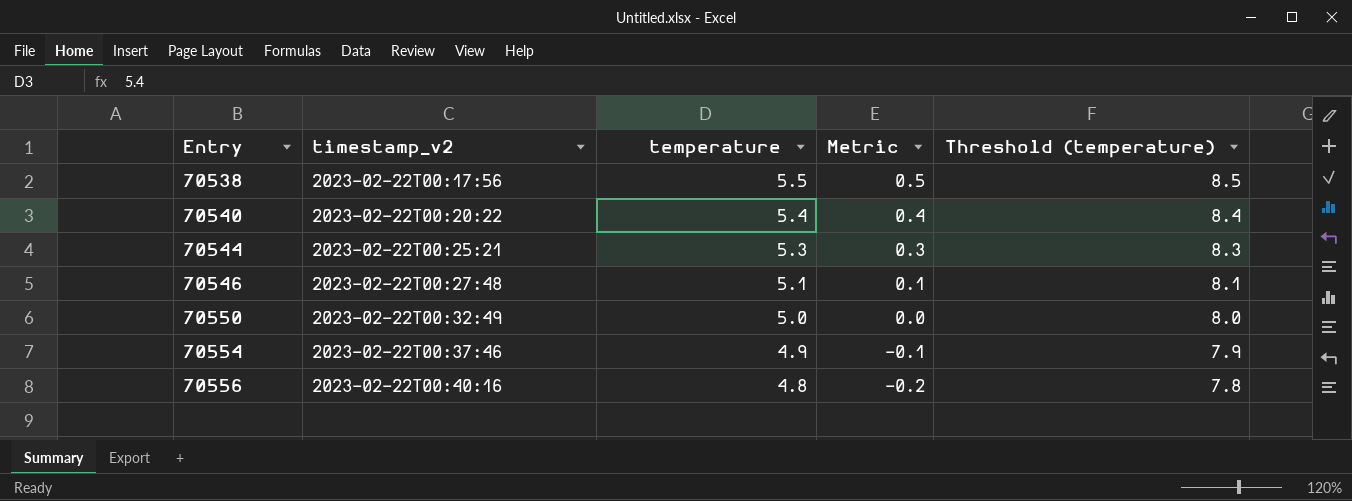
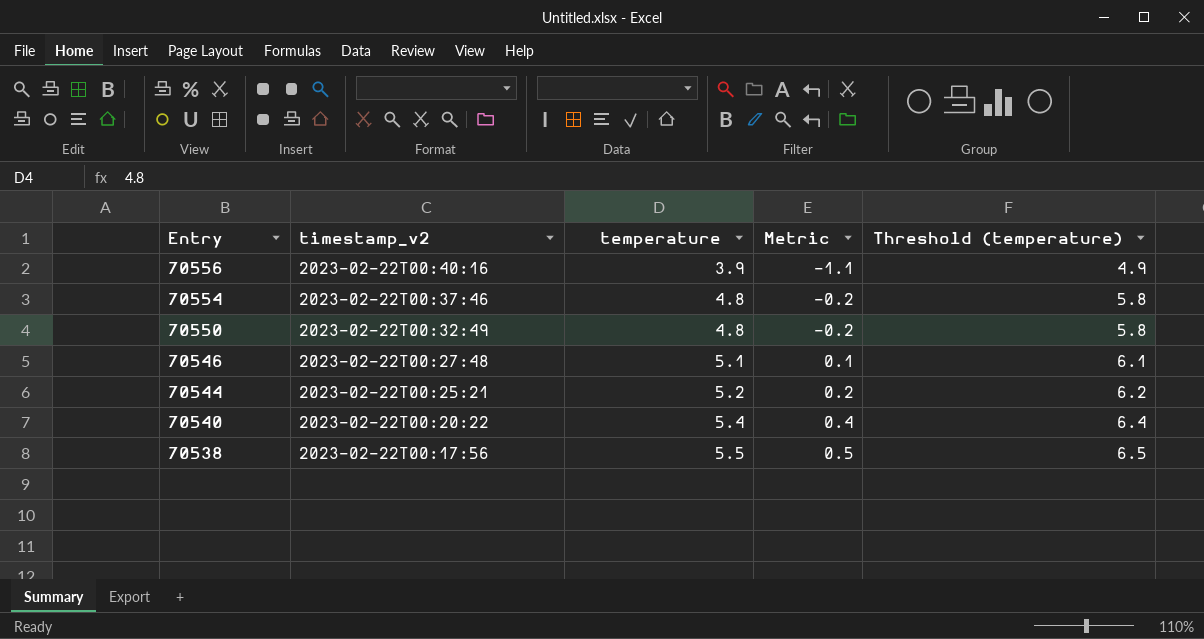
row order: Entry ascending -> Entry descending
column Threshold (temperature) | formula: [temperature] + 3 -> [temperature] + 1
70556 | temperature: 4.8 -> 3.9
70556 | Metric: -0.2 -> -1.1
70554 | temperature: 4.9 -> 4.8
70554 | Metric: -0.1 -> -0.2
70550 | temperature: 5.0 -> 4.8
70550 | Metric: 0.0 -> -0.2
70544 | temperature: 5.3 -> 5.2
70544 | Metric: 0.3 -> 0.2

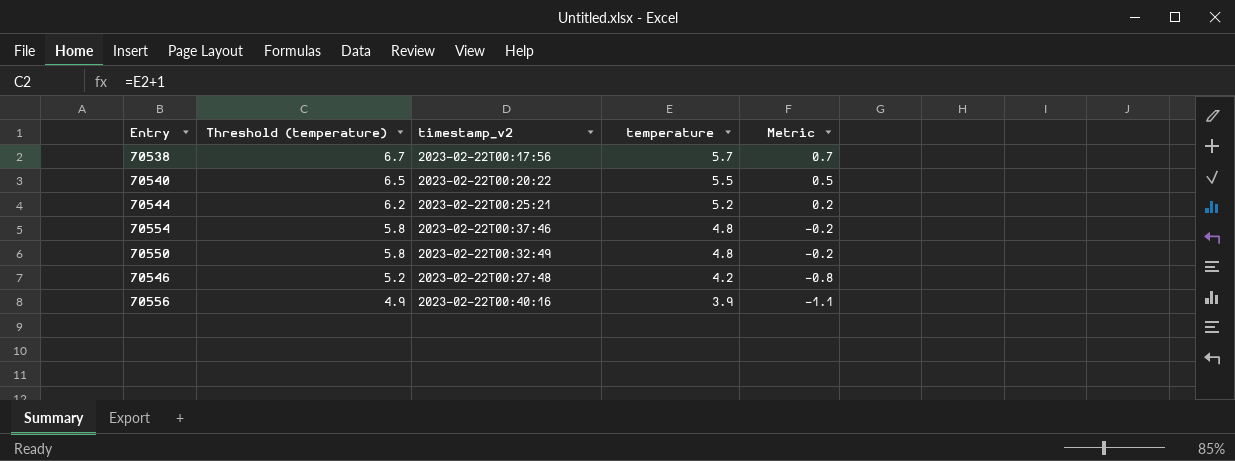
row order: Entry descending -> Threshold (temperature) descending
column Threshold (temperature) | position: 5 -> 2
70538 | Threshold (temperature): 6.5 -> 6.7
70538 | temperature: 5.5 -> 5.7
70538 | Metric: 0.5 -> 0.7
70540 | Threshold (temperature): 6.4 -> 6.5
70540 | temperature: 5.4 -> 5.5
70540 | Metric: 0.4 -> 0.5
70546 | Threshold (temperature): 6.1 -> 5.2
70546 | temperature: 5.1 -> 4.2
70546 | Metric: 0.1 -> -0.8

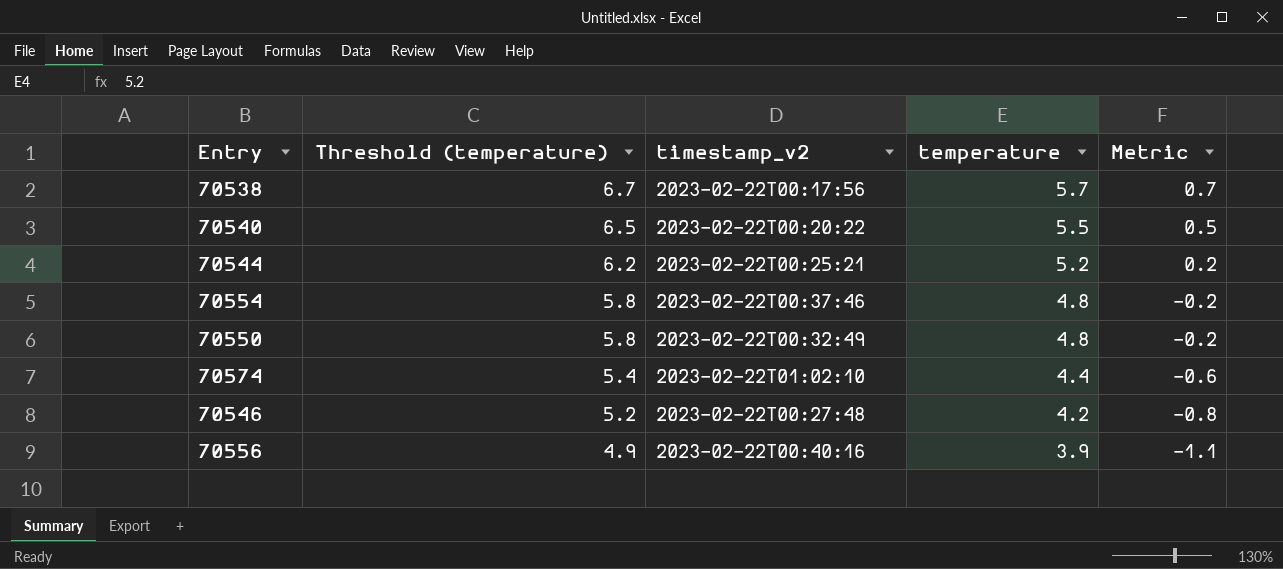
row 70574: none -> 5.4 | 2023-02-22T01:02:10 | 4.4 | -0.6

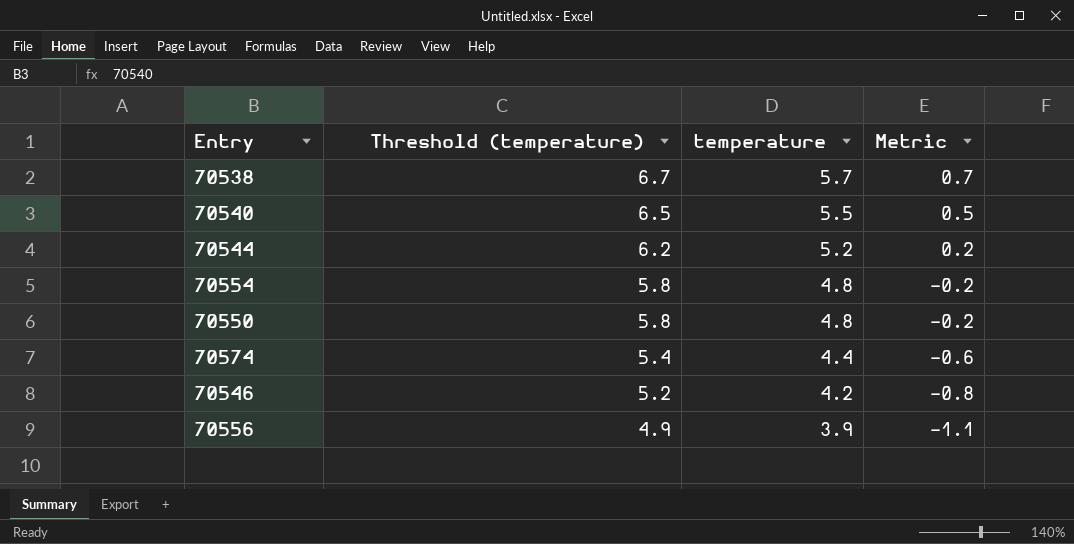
column timestamp_v2 | position: 3 -> none

